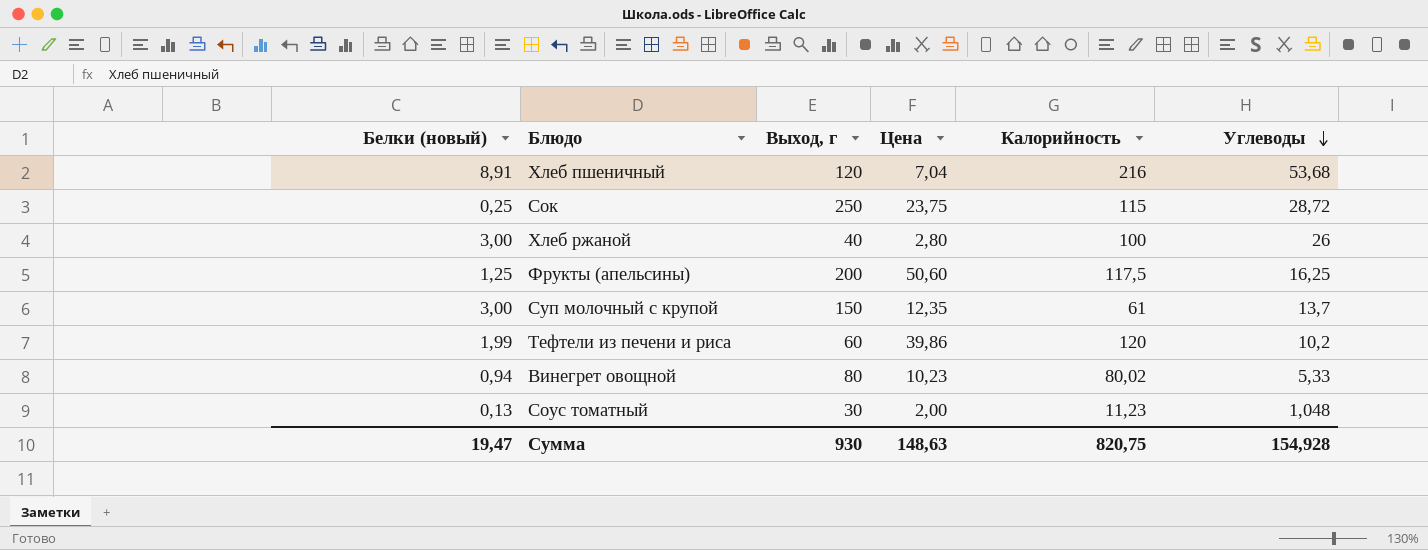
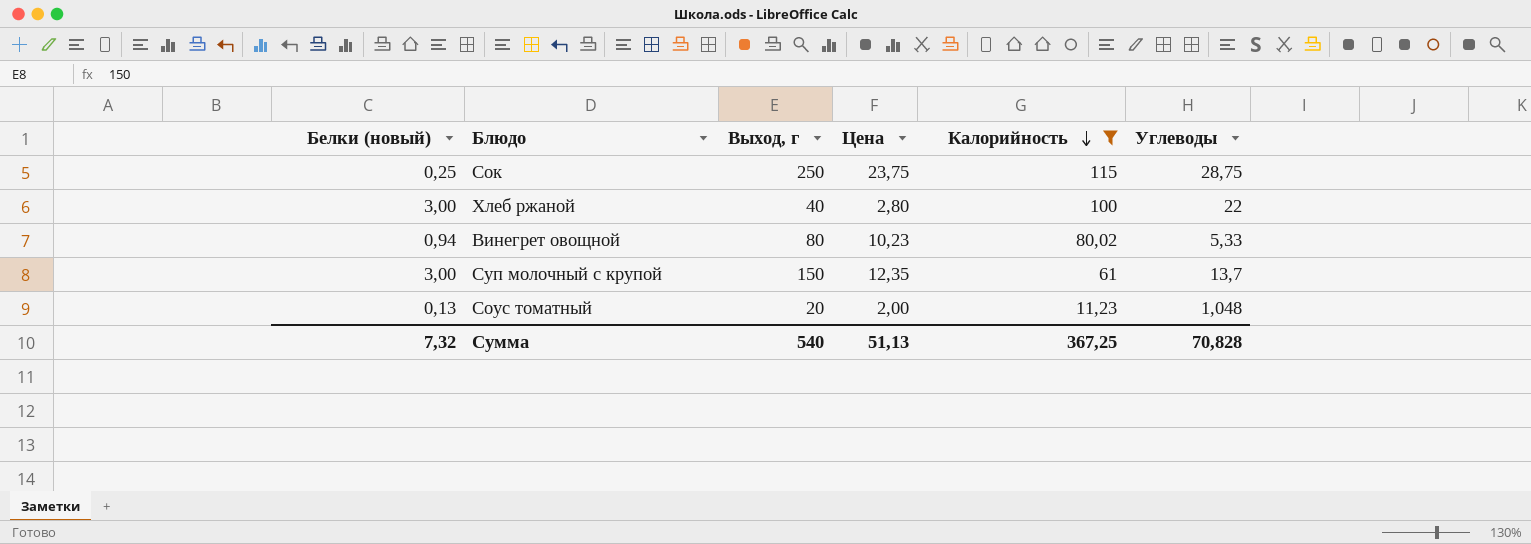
filter: none -> Калорийность <= 115
row order: Углеводы descending -> Калорийность descending
Сок | Углеводы: 28,72 -> 28,75
Хлеб ржаной | Углеводы: 26 -> 22
Соус томатный | Выход, г: 30 -> 20
Сумма | Белки (новый): 19,47 -> 7,32
Сумма | Выход, г: 930 -> 540
Сумма | Цена: 148,63 -> 51,13
Сумма | Калорийность: 820,75 -> 367,25
Сумма | Углеводы: 154,928 -> 70,828

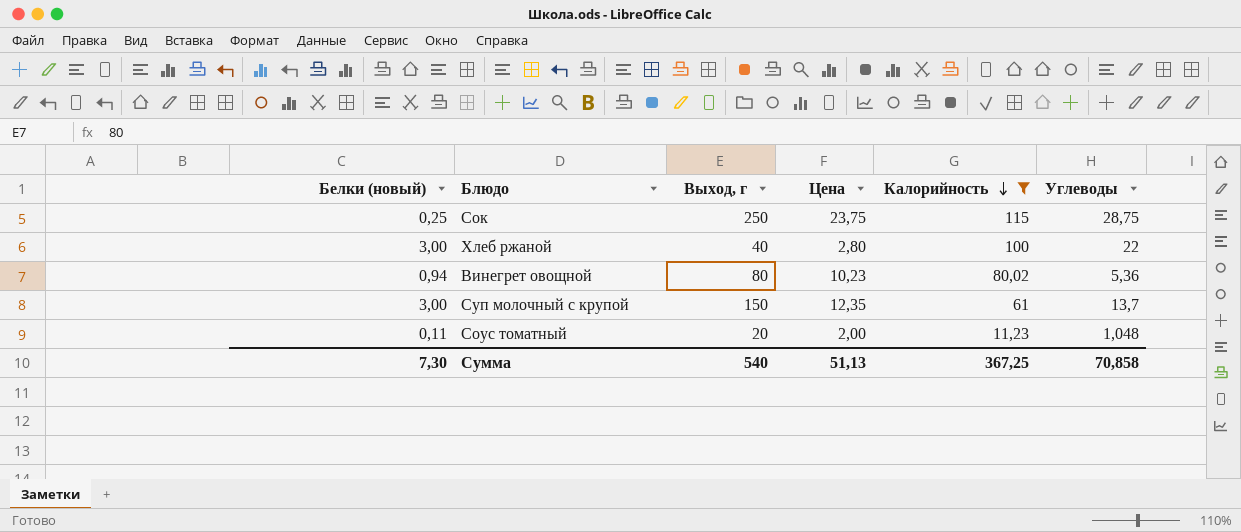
Винегрет овощной | Углеводы: 5,33 -> 5,36
Соус томатный | Белки (новый): 0,13 -> 0,11
Сумма | Белки (новый): 7,32 -> 7,30
Сумма | Углеводы: 70,828 -> 70,858

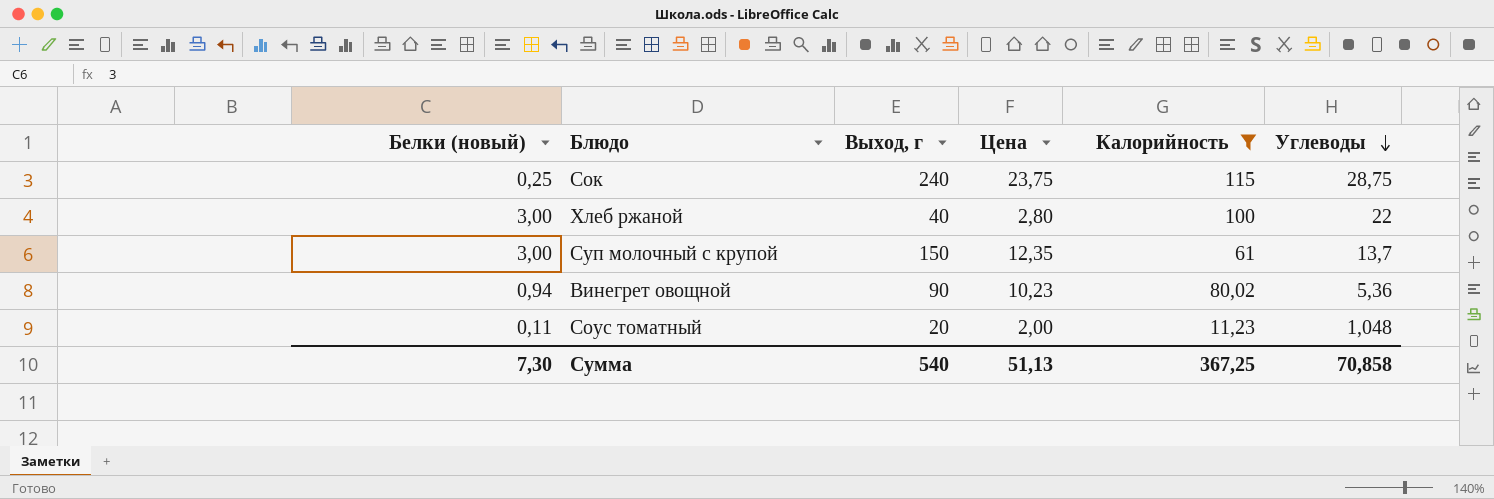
row order: Калорийность descending -> Углеводы descending
Сок | Выход, г: 250 -> 240
Винегрет овощной | Выход, г: 80 -> 90

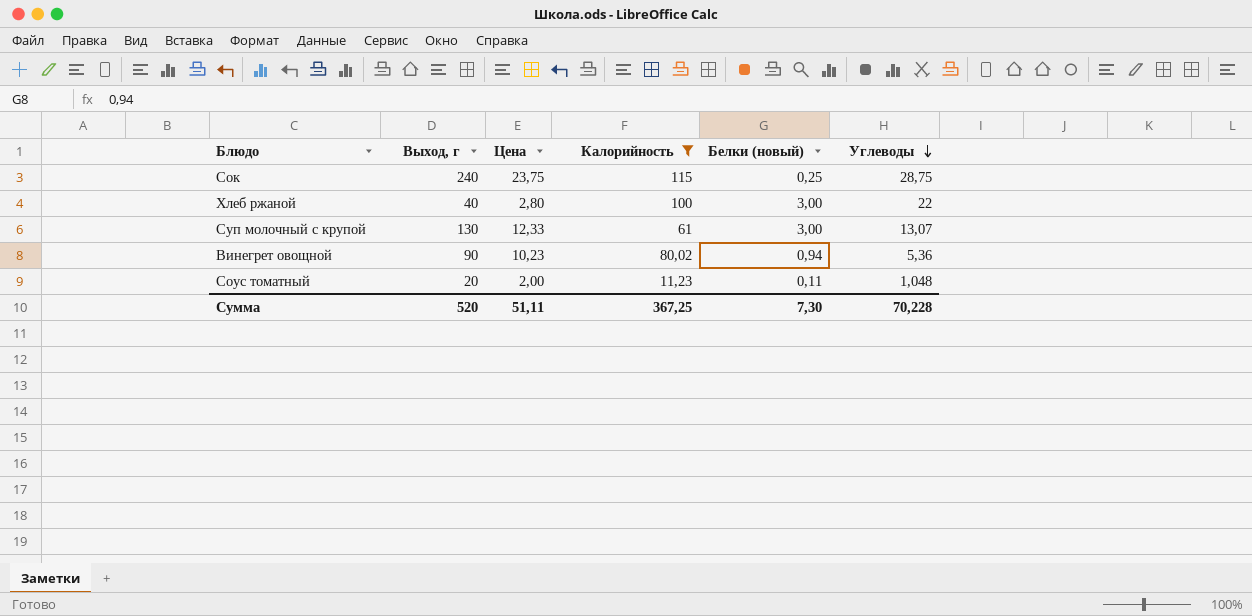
column Белки (новый) | position: 1 -> 5
Суп молочный с крупой | Выход, г: 150 -> 130
Суп молочный с крупой | Цена: 12,35 -> 12,33
Суп молочный с крупой | Углеводы: 13,7 -> 13,07
Сумма | Выход, г: 540 -> 520
Сумма | Цена: 51,13 -> 51,11
Сумма | Углеводы: 70,858 -> 70,228

